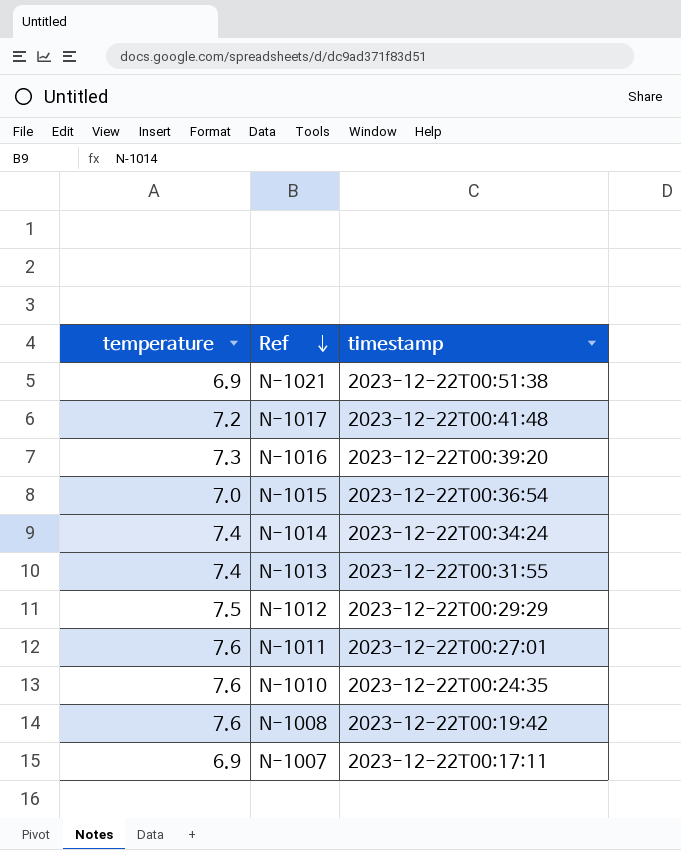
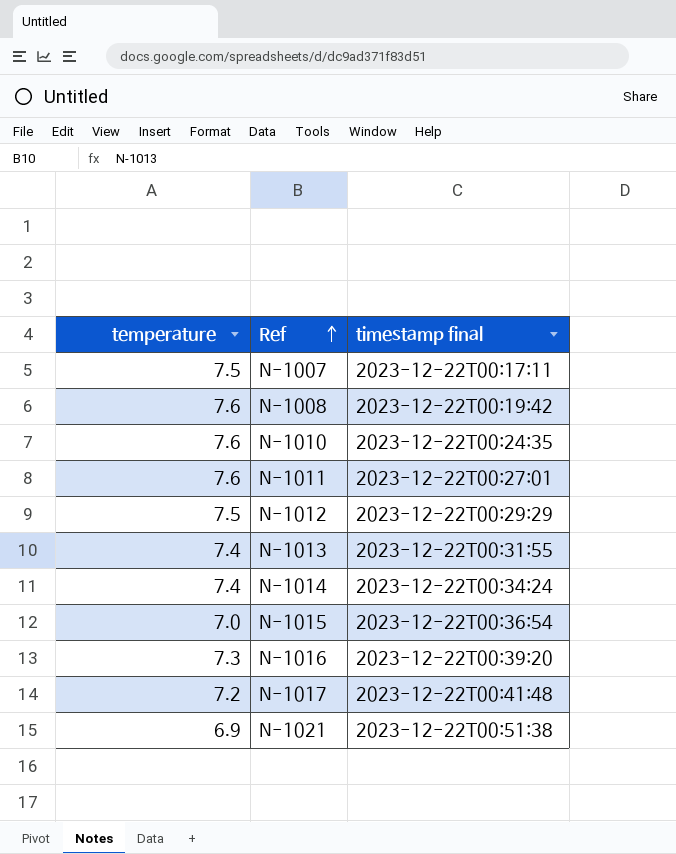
row order: Ref descending -> Ref ascending
column name: timestamp -> timestamp final
N-1007 | temperature: 6.9 -> 7.5

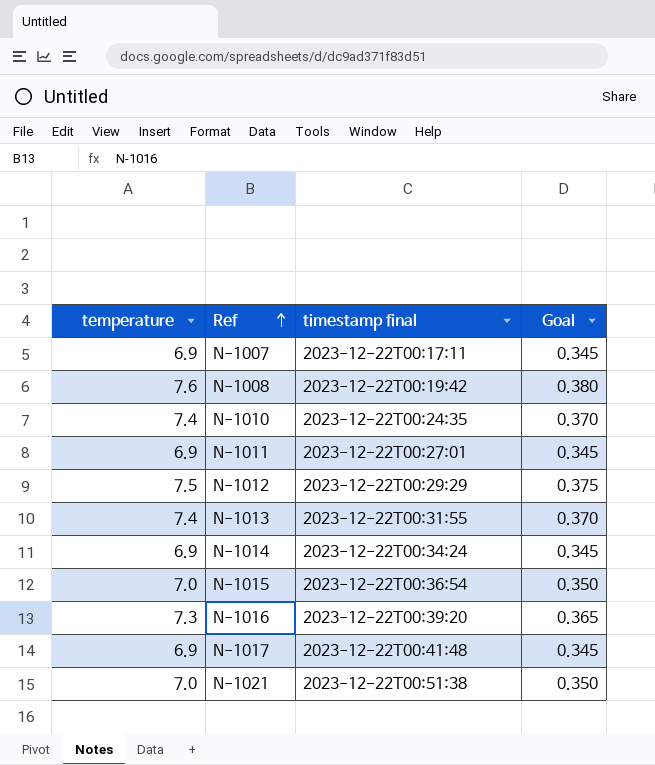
column Goal | formula: none -> [temperature] * 0.05
N-1007 | temperature: 7.5 -> 6.9
N-1010 | temperature: 7.6 -> 7.4
N-1011 | temperature: 7.6 -> 6.9
N-1014 | temperature: 7.4 -> 6.9
N-1017 | temperature: 7.2 -> 6.9
N-1021 | temperature: 6.9 -> 7.0

